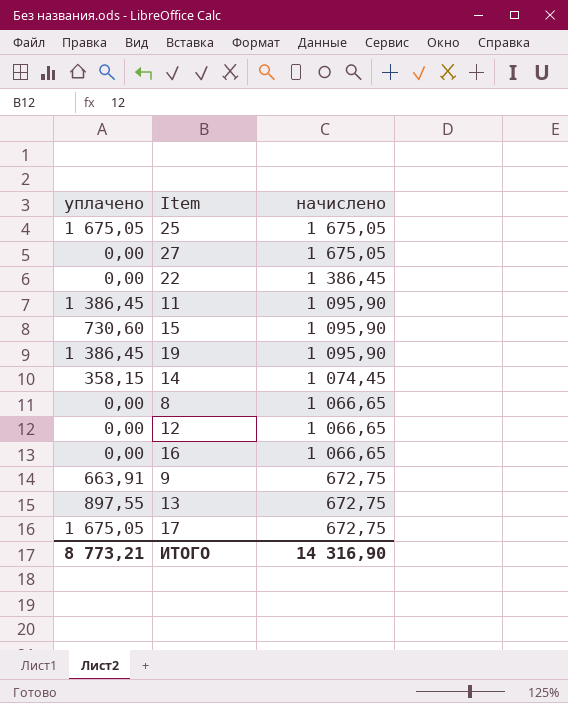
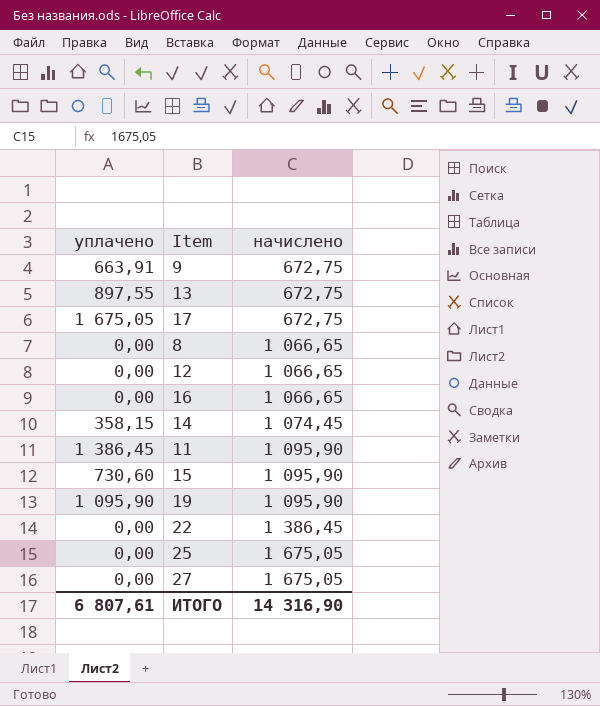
row order: начислено descending -> начислено ascending
19 | уплачено: 1 386,45 -> 1 095,90
25 | уплачено: 1 675,05 -> 0,00
ИТОГО | уплачено: 8 773,21 -> 6 807,61

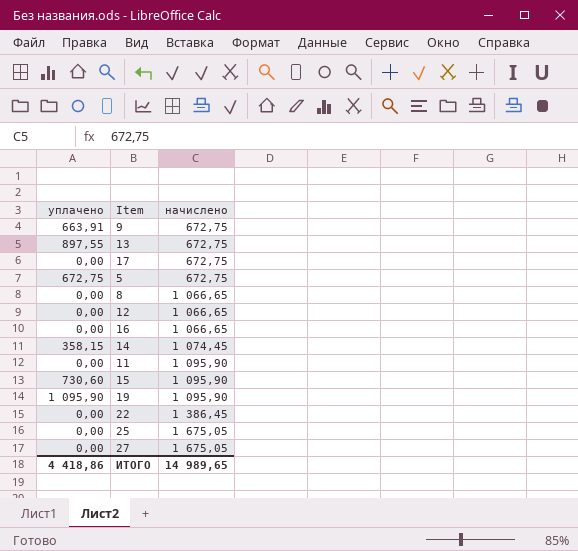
17 | уплачено: 1 675,05 -> 0,00
row 5: none -> 672,75 | 672,75
11 | уплачено: 1 386,45 -> 0,00
ИТОГО | уплачено: 6 807,61 -> 4 418,86
ИТОГО | начислено: 14 316,90 -> 14 989,65

